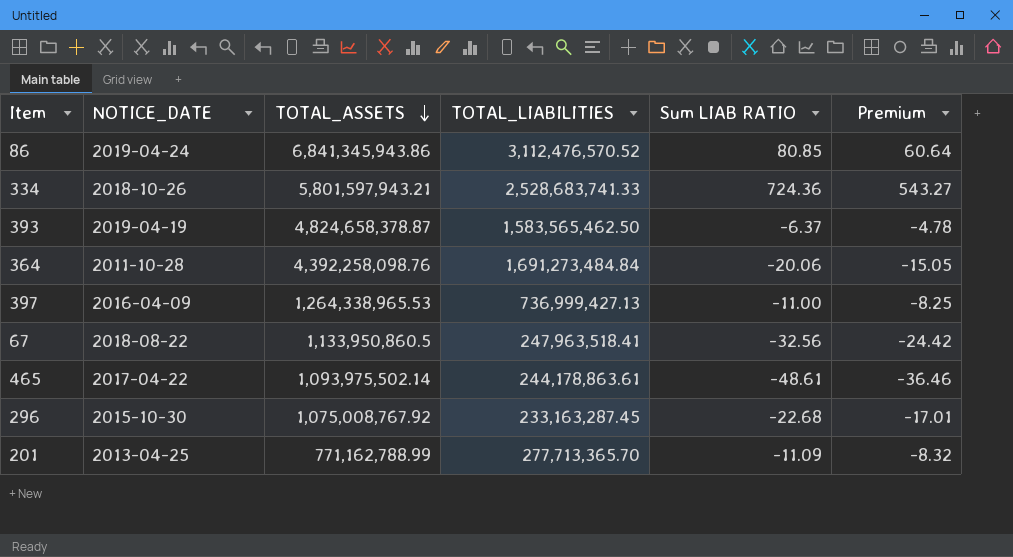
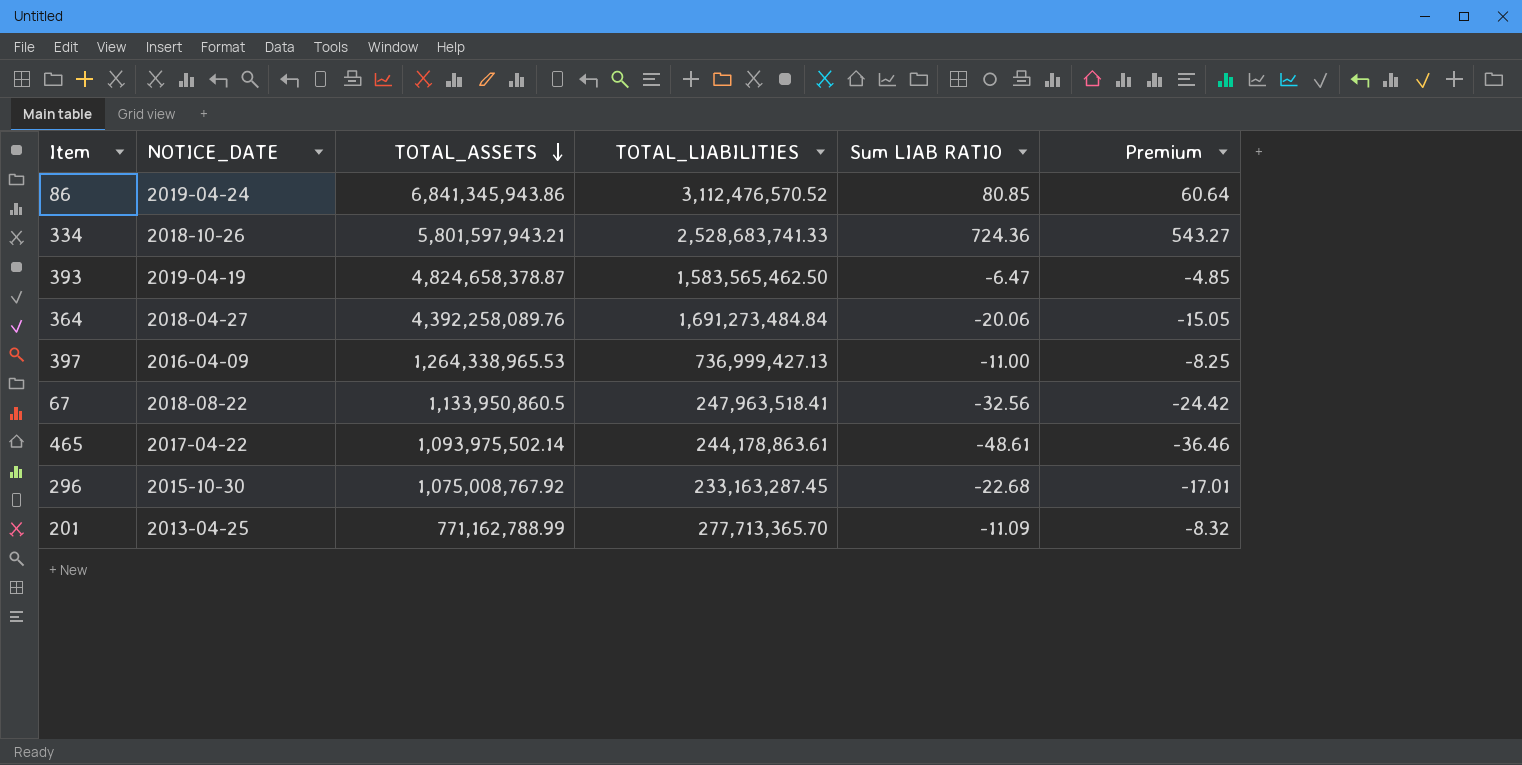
393 | Sum LIAB RATIO: -6.37 -> -6.47
393 | Premium: -4.78 -> -4.85
364 | NOTICE_DATE: 2011-10-28 -> 2018-04-27
364 | TOTAL_ASSETS: 4,392,258,098.76 -> 4,392,258,089.76

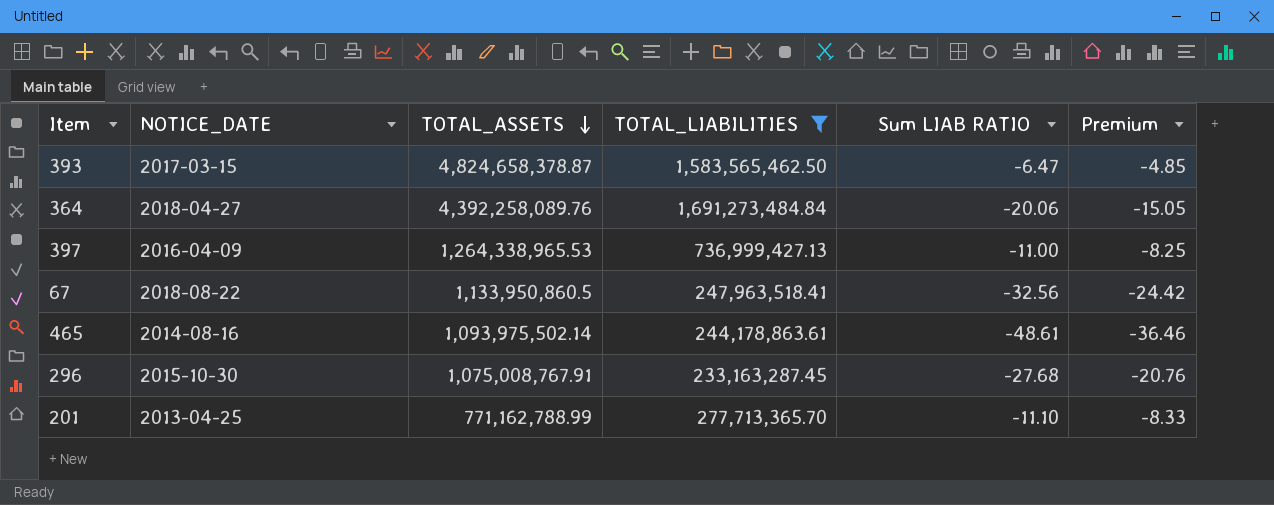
filter: none -> TOTAL_LIABILITIES <= 1,691,273,484.84
393 | NOTICE_DATE: 2019-04-19 -> 2017-03-15
465 | NOTICE_DATE: 2017-04-22 -> 2014-08-16
296 | TOTAL_ASSETS: 1,075,008,767.92 -> 1,075,008,767.91
296 | Sum LIAB RATIO: -22.68 -> -27.68
296 | Premium: -17.01 -> -20.76
201 | Sum LIAB RATIO: -11.09 -> -11.10
201 | Premium: -8.32 -> -8.33

